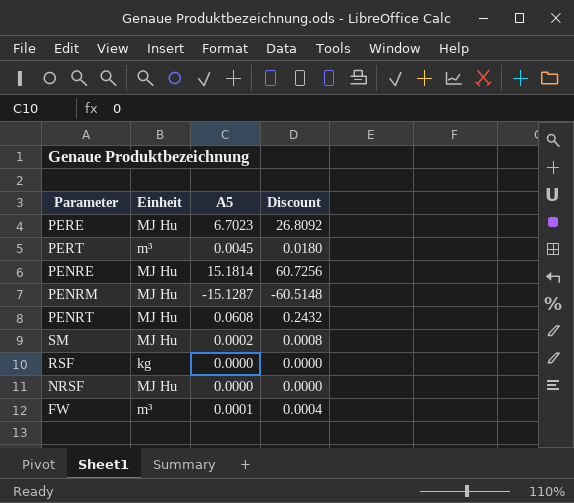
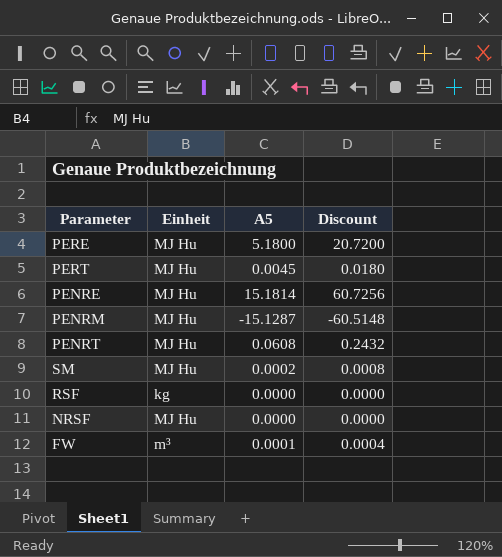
PERE | A5: 6.7023 -> 5.1800
PERE | Discount: 26.8092 -> 20.7200
PERT | Einheit: m³ -> MJ Hu

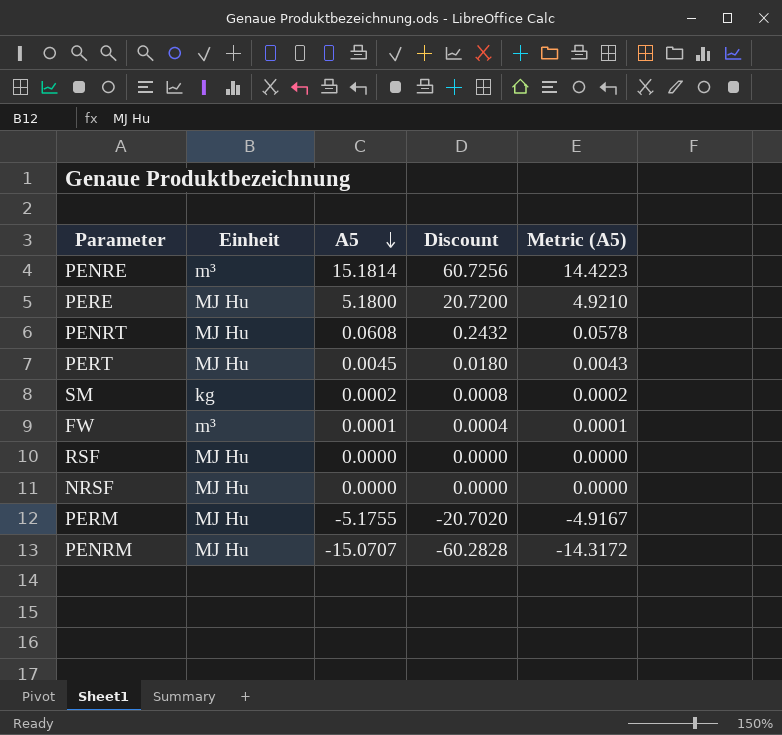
row order: none -> A5 descending
column Metric (A5) | formula: none -> [A5] * 0.95
PENRE | Einheit: MJ Hu -> m³
SM | Einheit: MJ Hu -> kg
RSF | Einheit: kg -> MJ Hu
row PERM: none -> MJ Hu | -5.1755 | -20.7020 | -4.9167
PENRM | A5: -15.1287 -> -15.0707
PENRM | Discount: -60.5148 -> -60.2828

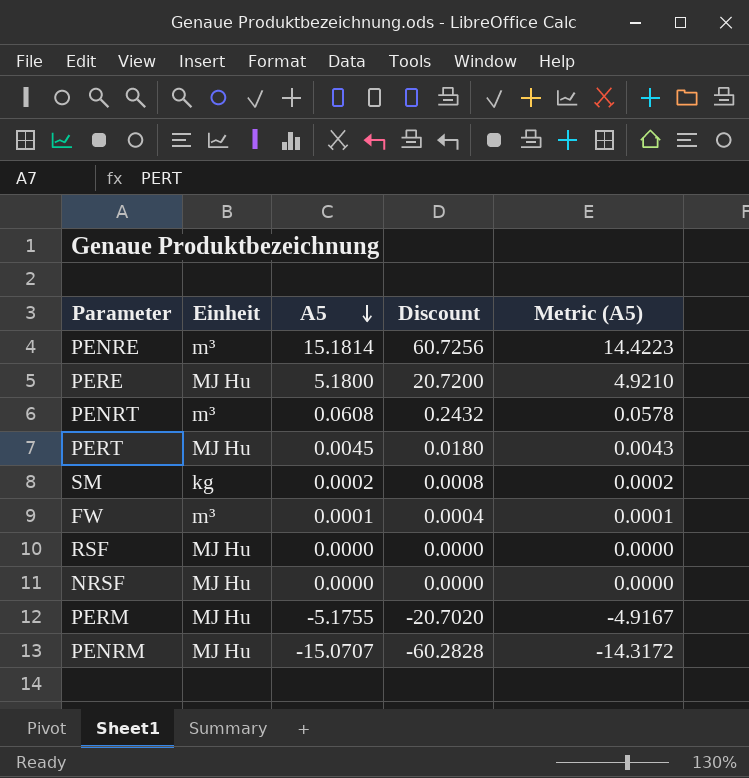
PENRT | Einheit: MJ Hu -> m³

